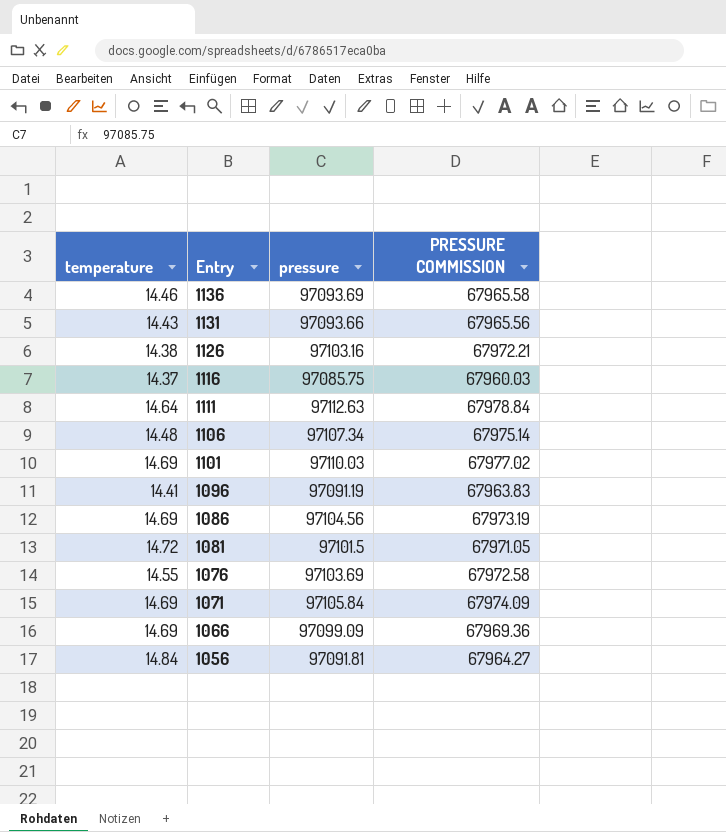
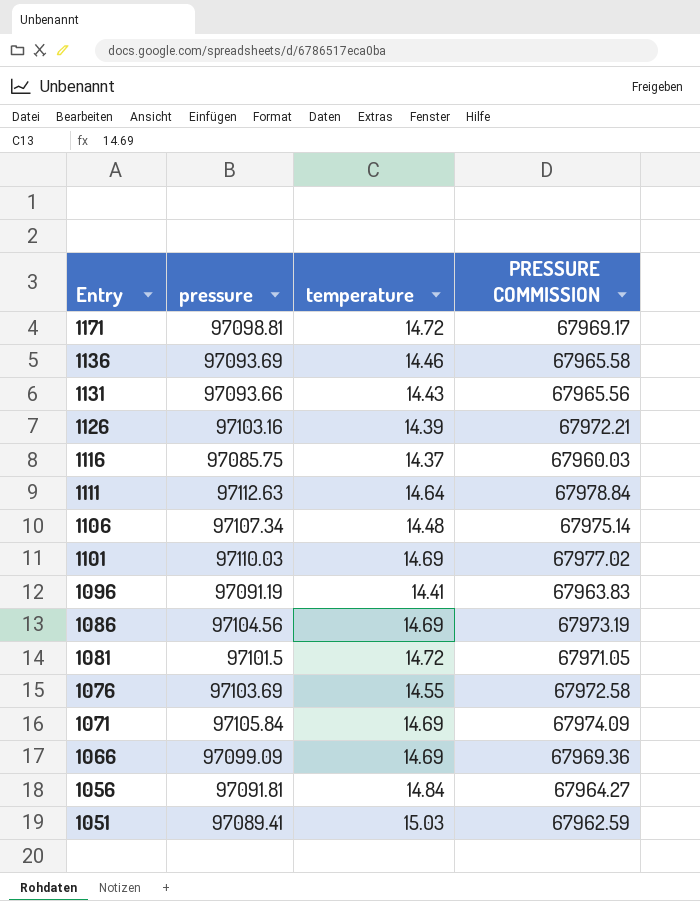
column temperature | position: 1 -> 3
row 1171: none -> 97098.81 | 14.72 | 67969.17
1126 | temperature: 14.38 -> 14.39
row 1051: none -> 97089.41 | 15.03 | 67962.59

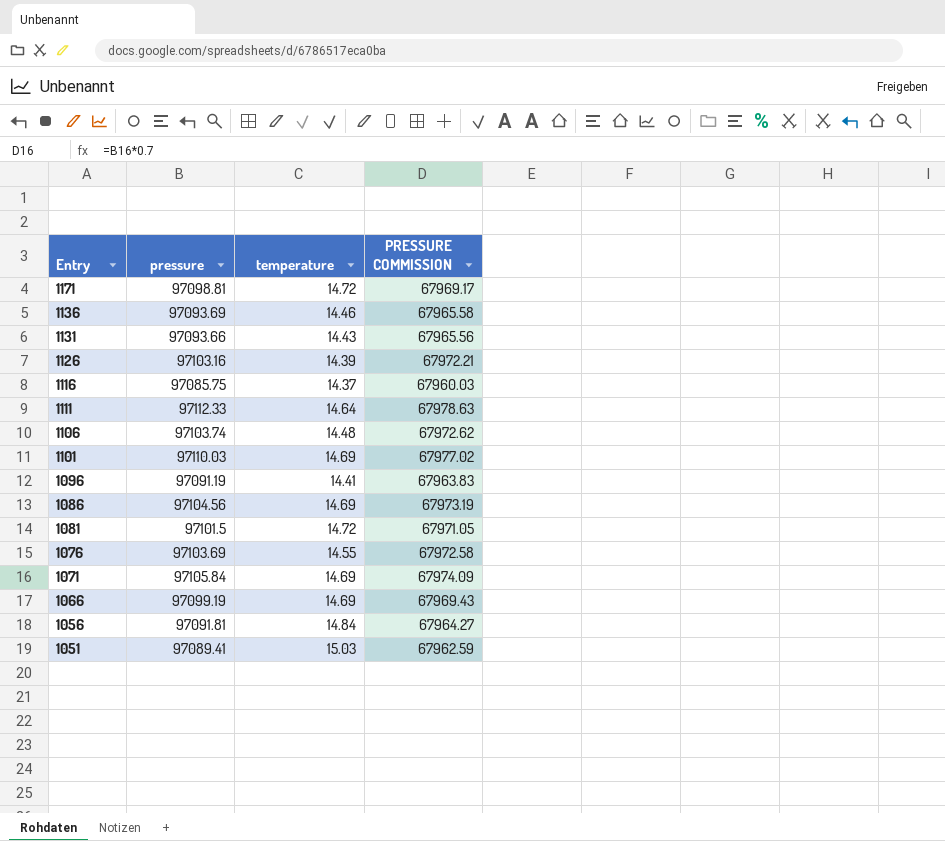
1111 | pressure: 97112.63 -> 97112.33
1111 | PRESSURE COMMISSION: 67978.84 -> 67978.63
1106 | pressure: 97107.34 -> 97103.74
1106 | PRESSURE COMMISSION: 67975.14 -> 67972.62
1066 | pressure: 97099.09 -> 97099.19
1066 | PRESSURE COMMISSION: 67969.36 -> 67969.43

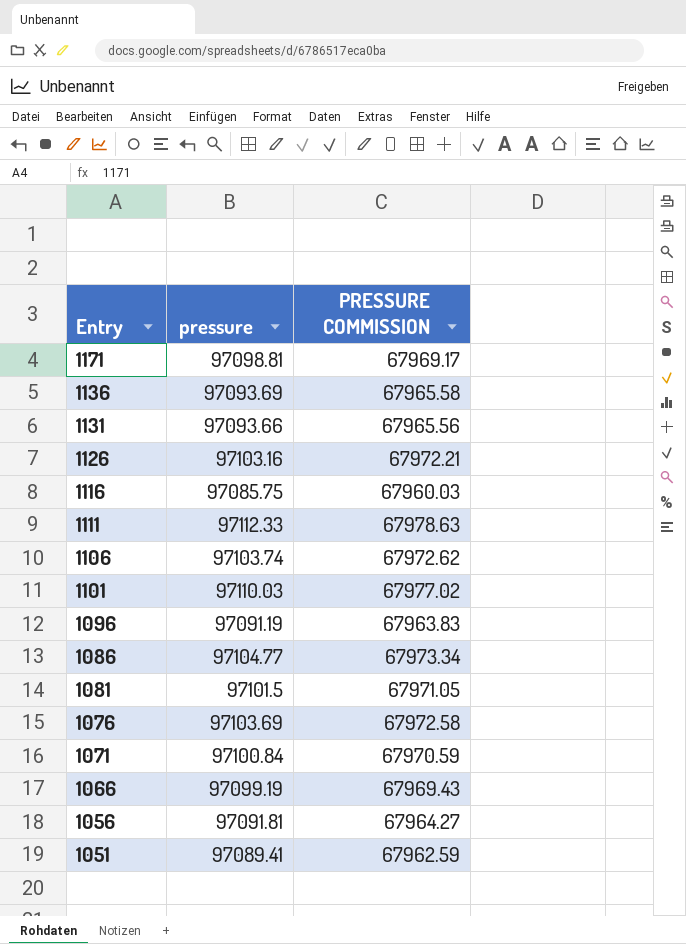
column temperature | position: 3 -> none
1086 | pressure: 97104.56 -> 97104.77
1086 | PRESSURE COMMISSION: 67973.19 -> 67973.34
1071 | pressure: 97105.84 -> 97100.84
1071 | PRESSURE COMMISSION: 67974.09 -> 67970.59

